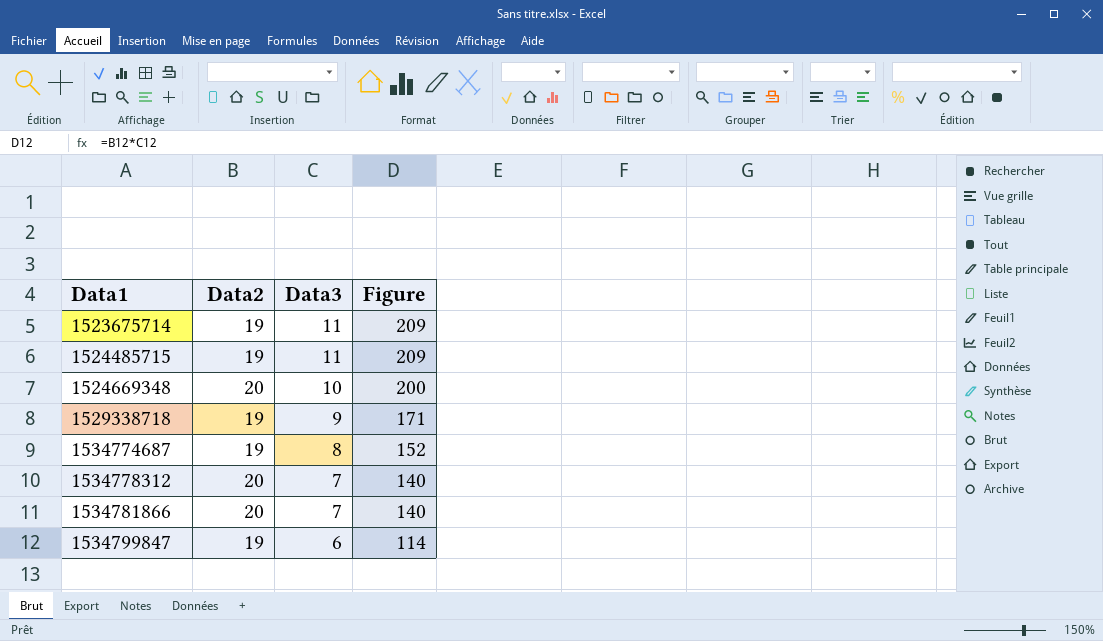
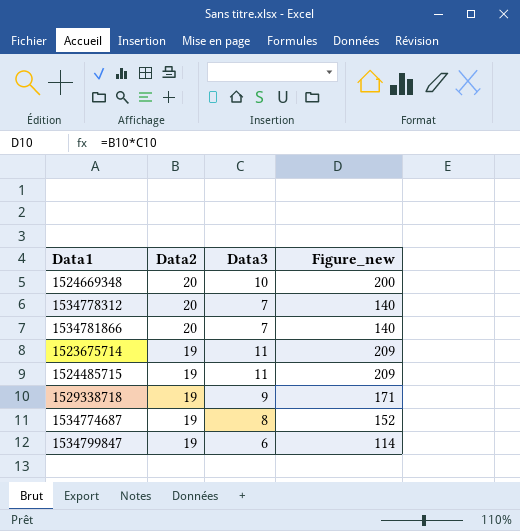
row order: Data1 ascending -> Data2 descending
column name: Figure -> Figure_new

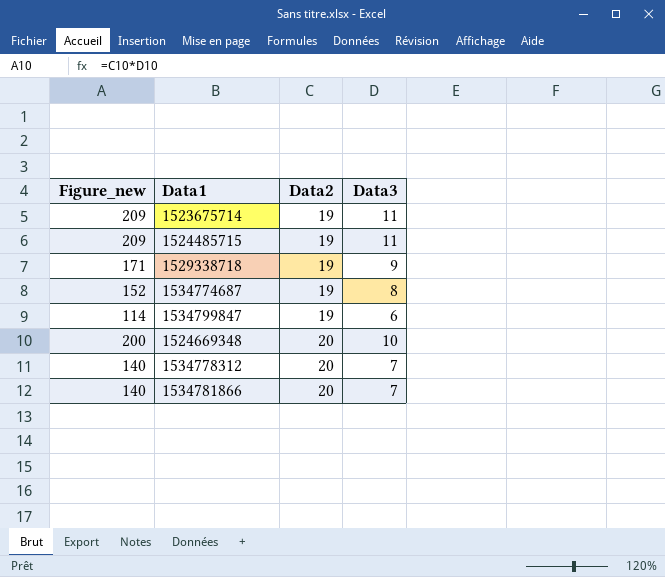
row order: Data2 descending -> Data2 ascending
column Figure_new | position: 4 -> 1

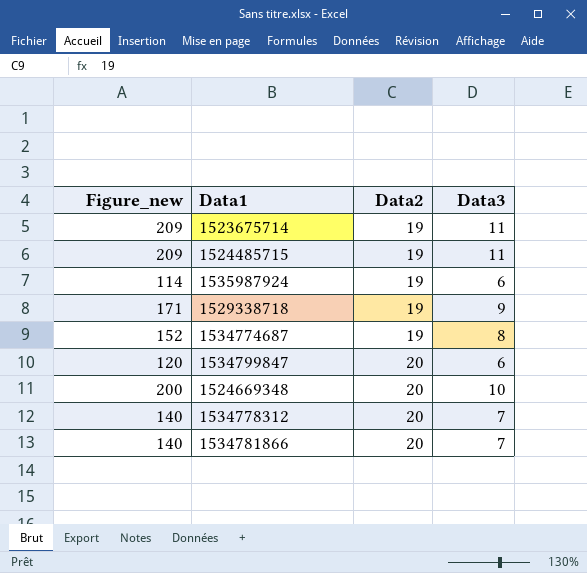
row 1535987924: none -> 114 | 19 | 6
1534799847 | Figure_new: 114 -> 120
1534799847 | Data2: 19 -> 20

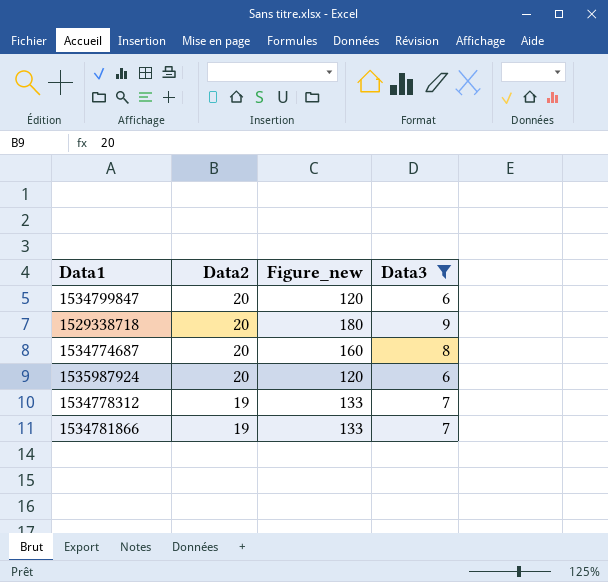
filter: none -> Data3 <= 9
row order: Data2 ascending -> Data2 descending
column Figure_new | position: 1 -> 3
1529338718 | Data2: 19 -> 20
1529338718 | Figure_new: 171 -> 180
1534774687 | Data2: 19 -> 20
1534774687 | Figure_new: 152 -> 160
1535987924 | Data2: 19 -> 20
1535987924 | Figure_new: 114 -> 120
1534778312 | Data2: 20 -> 19
1534778312 | Figure_new: 140 -> 133
1534781866 | Data2: 20 -> 19
1534781866 | Figure_new: 140 -> 133

